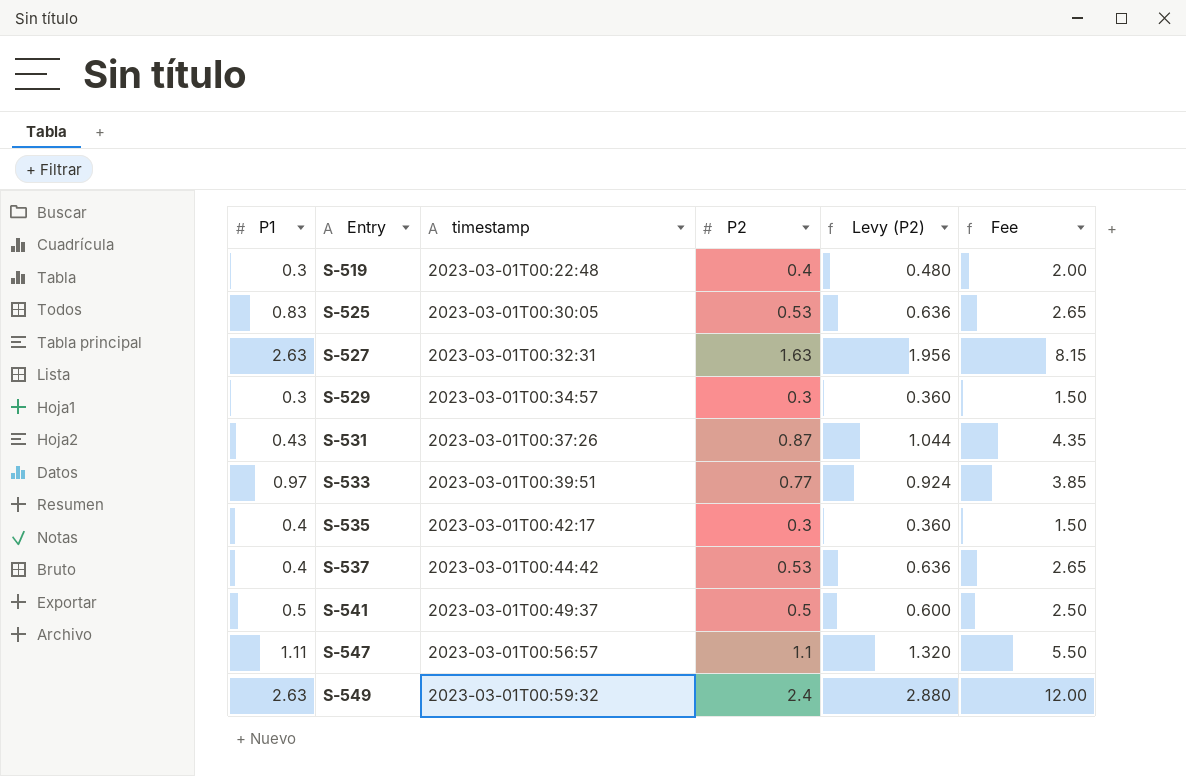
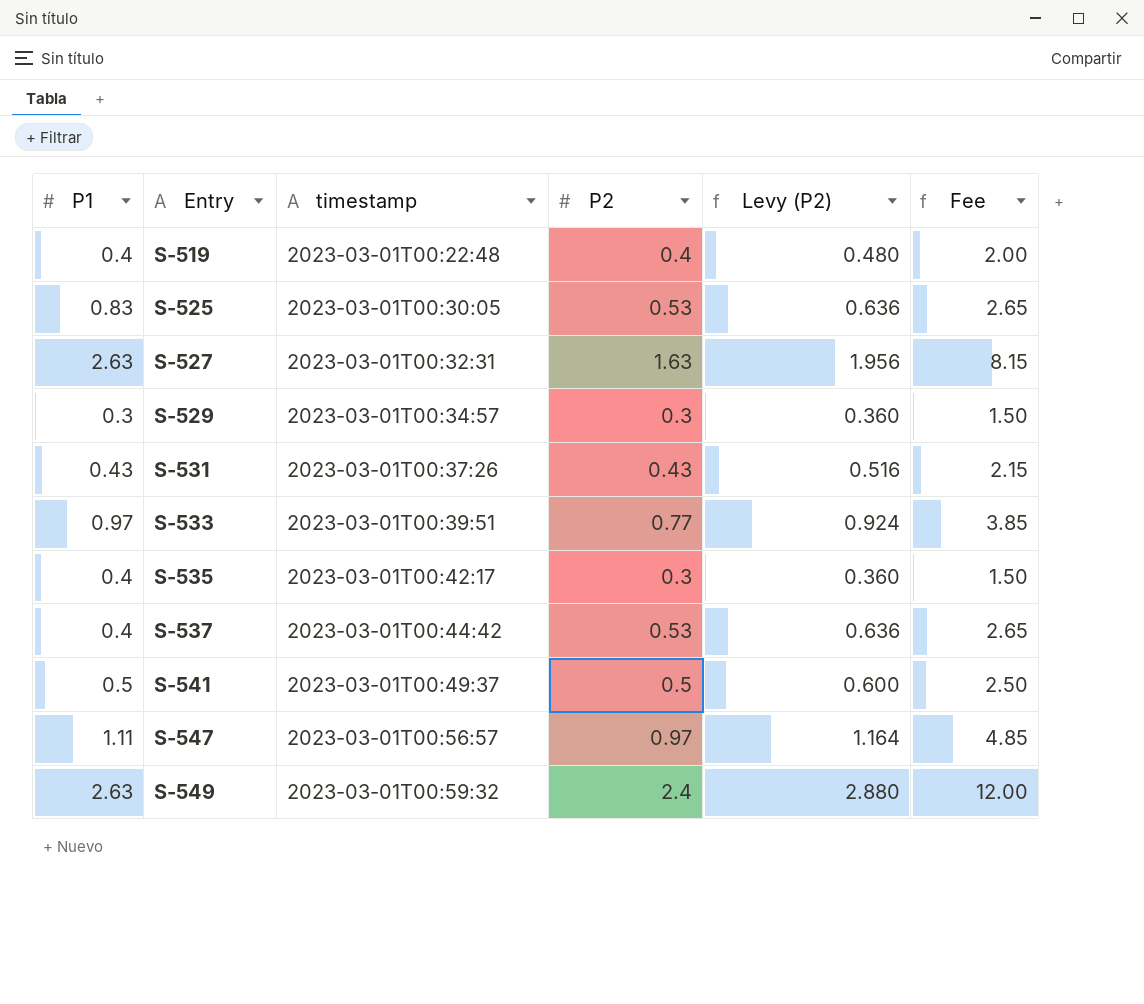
S-519 | P1: 0.3 -> 0.4
S-531 | P2: 0.87 -> 0.43
S-531 | Levy (P2): 1.044 -> 0.516
S-531 | Fee: 4.35 -> 2.15
S-547 | P2: 1.1 -> 0.97
S-547 | Levy (P2): 1.320 -> 1.164
S-547 | Fee: 5.50 -> 4.85

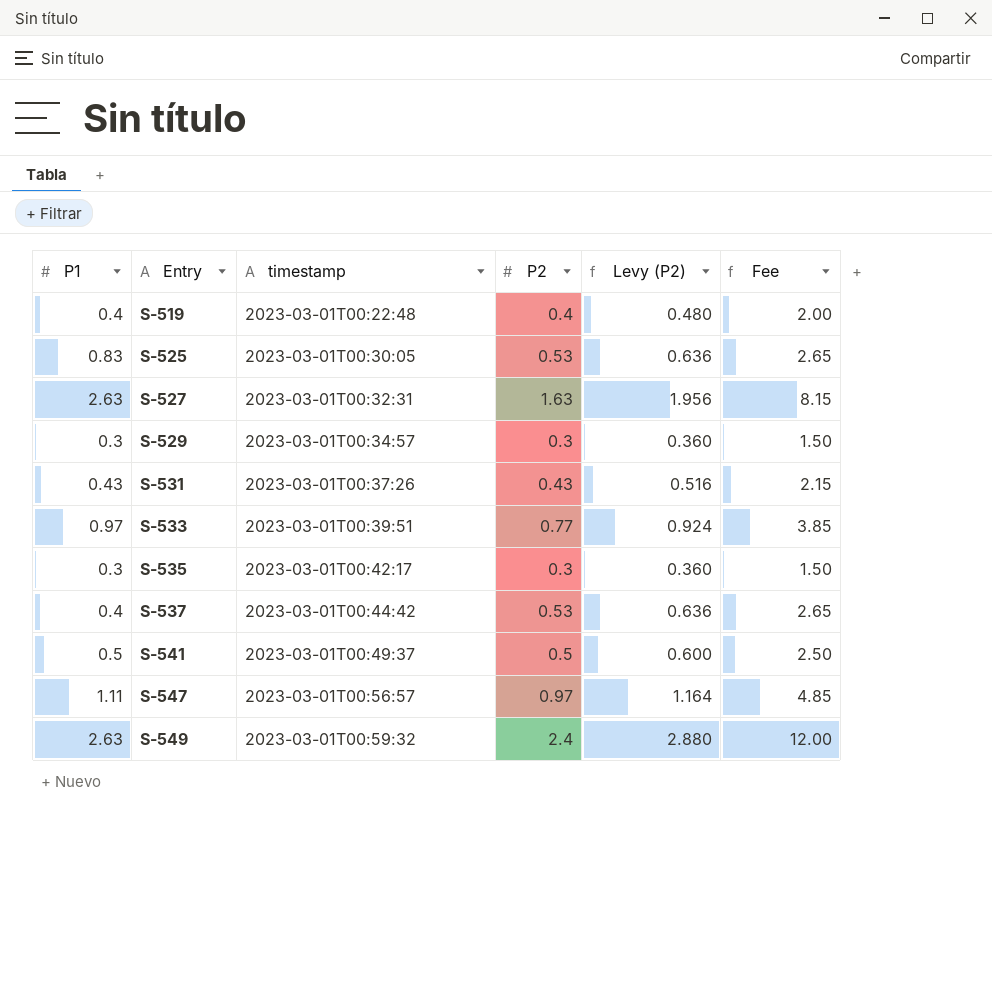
S-535 | P1: 0.4 -> 0.3

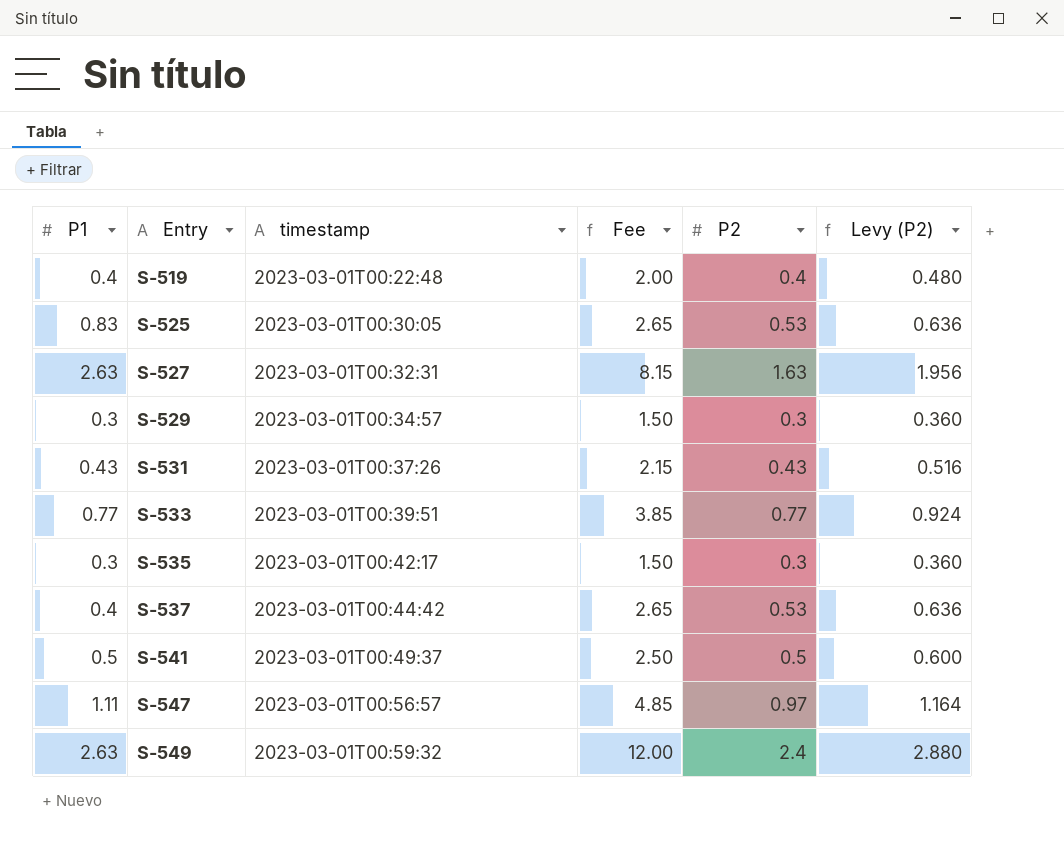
column Fee | position: 6 -> 4
S-533 | P1: 0.97 -> 0.77

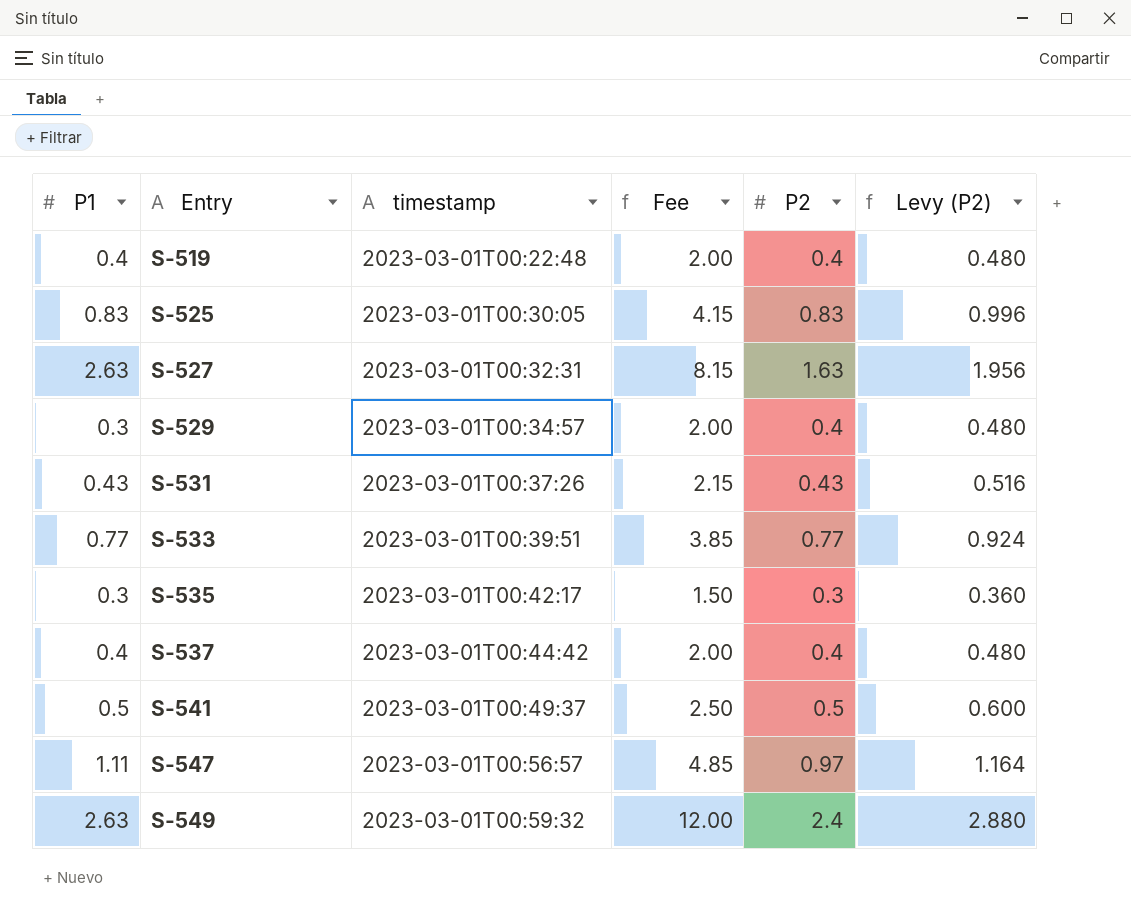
S-525 | Fee: 2.65 -> 4.15
S-525 | P2: 0.53 -> 0.83
S-525 | Levy (P2): 0.636 -> 0.996
S-529 | Fee: 1.50 -> 2.00
S-529 | P2: 0.3 -> 0.4
S-529 | Levy (P2): 0.360 -> 0.480
S-537 | Fee: 2.65 -> 2.00
S-537 | P2: 0.53 -> 0.4
S-537 | Levy (P2): 0.636 -> 0.480

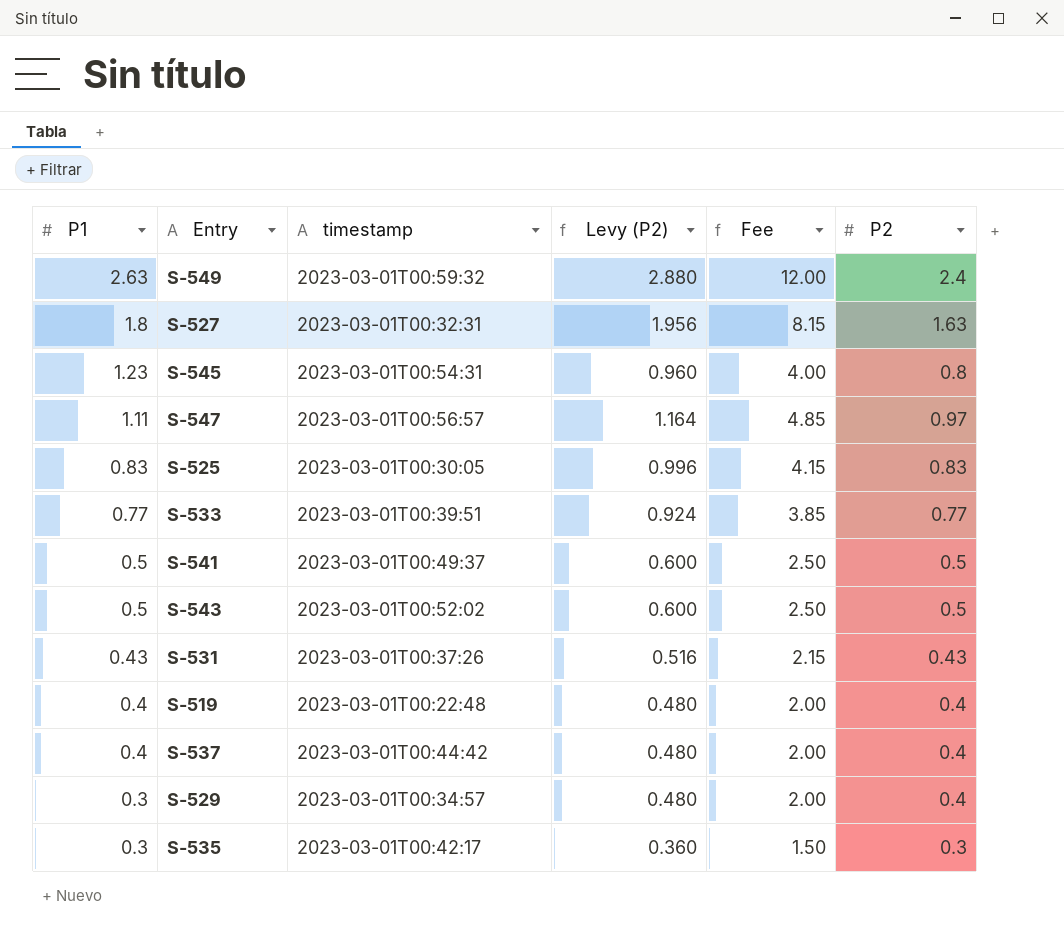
row order: Entry ascending -> P1 descending
column Levy (P2) | position: 6 -> 4
S-527 | P1: 2.63 -> 1.8
row S-545: none -> 1.23 | 2023-03-01T00:54:31 | 0.960 | 4.00 | 0.8
row S-543: none -> 0.5 | 2023-03-01T00:52:02 | 0.600 | 2.50 | 0.5

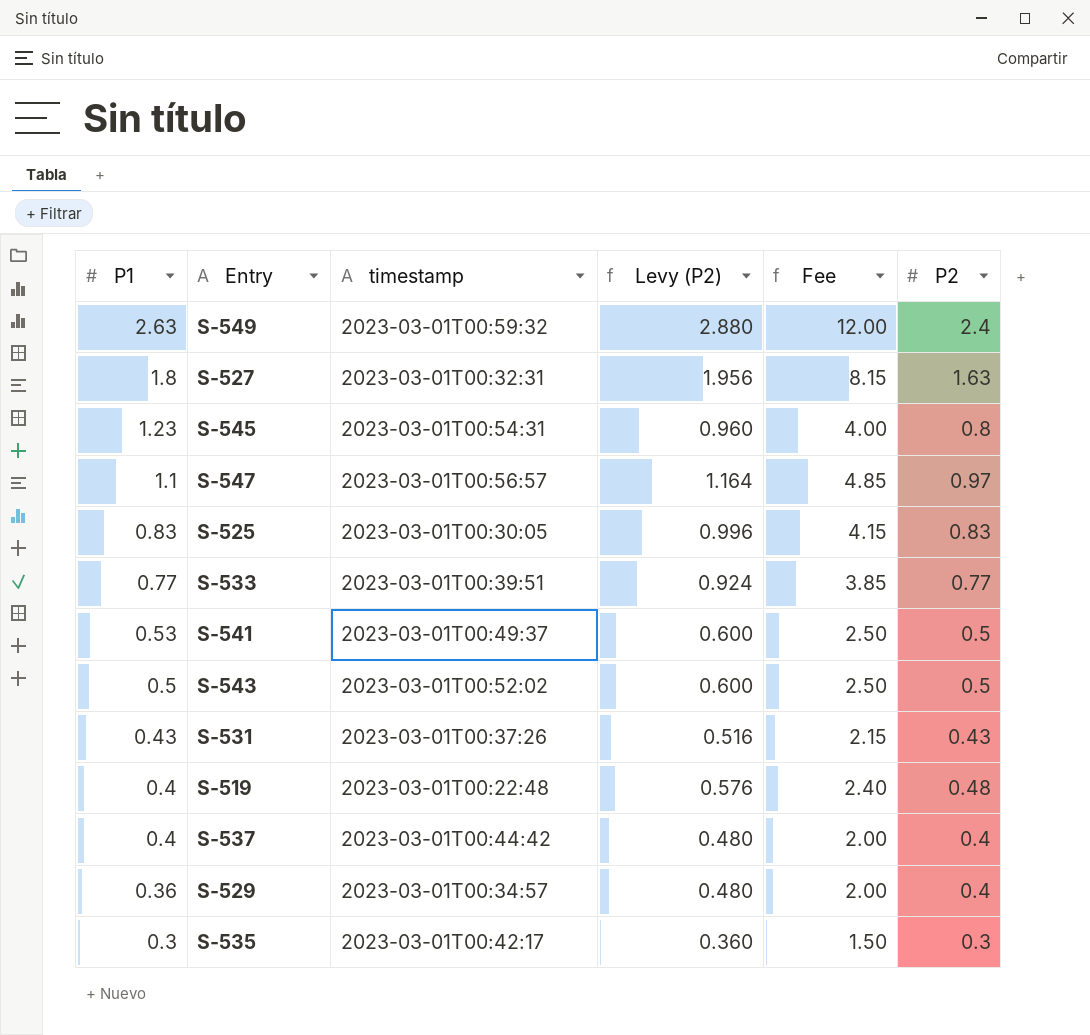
S-547 | P1: 1.11 -> 1.1
S-541 | P1: 0.5 -> 0.53
S-519 | Levy (P2): 0.480 -> 0.576
S-519 | Fee: 2.00 -> 2.40
S-519 | P2: 0.4 -> 0.48
S-529 | P1: 0.3 -> 0.36

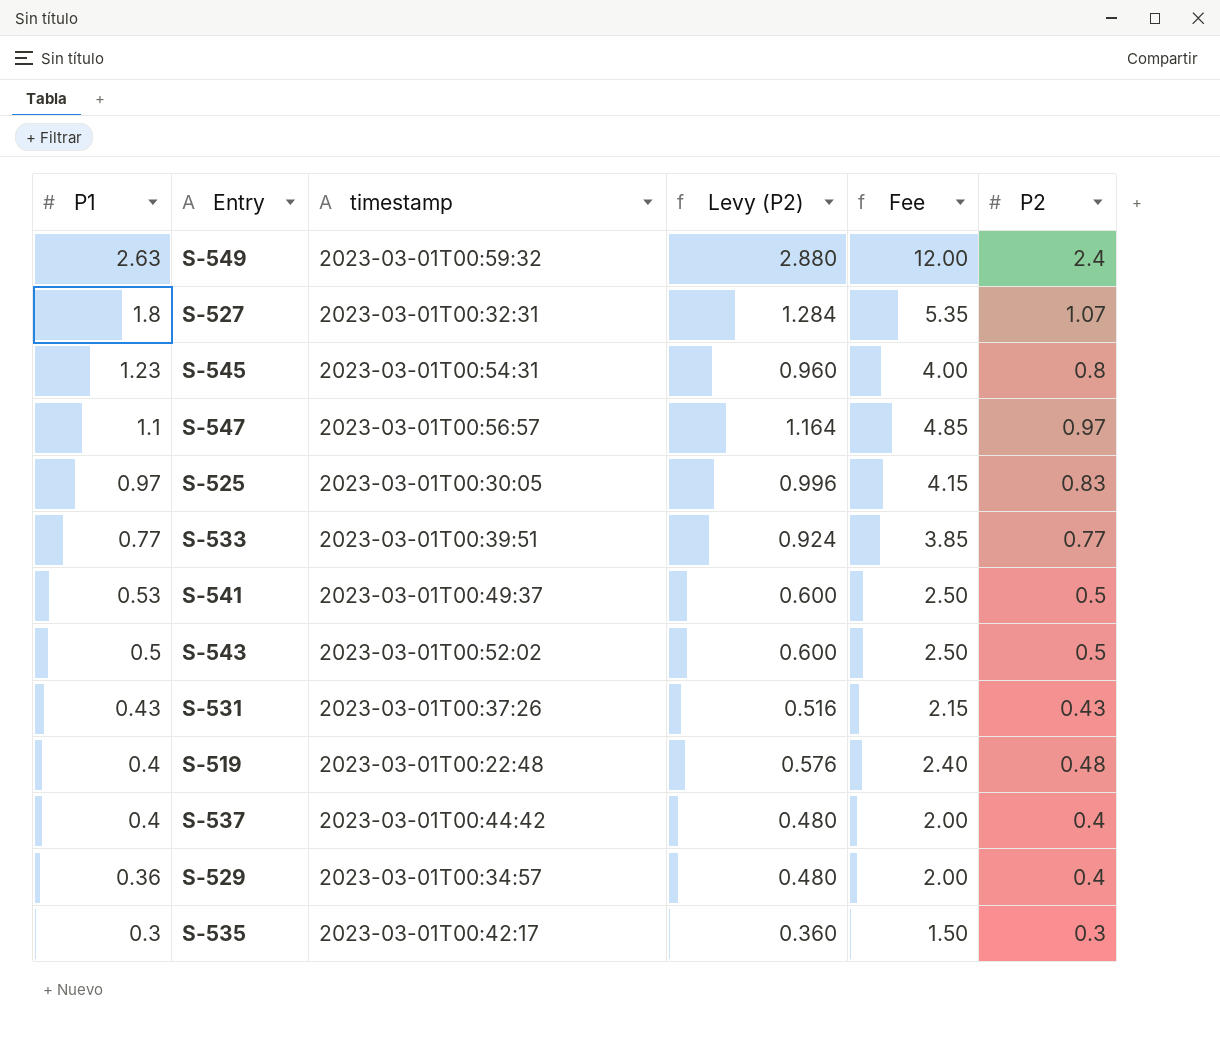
S-527 | Levy (P2): 1.956 -> 1.284
S-527 | Fee: 8.15 -> 5.35
S-527 | P2: 1.63 -> 1.07
S-525 | P1: 0.83 -> 0.97

